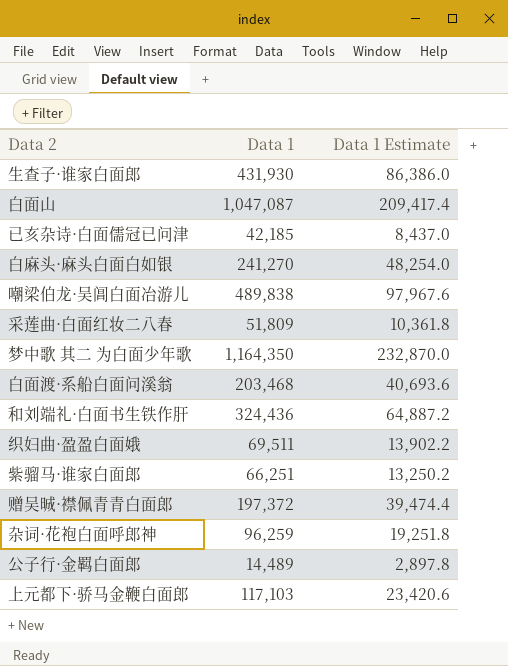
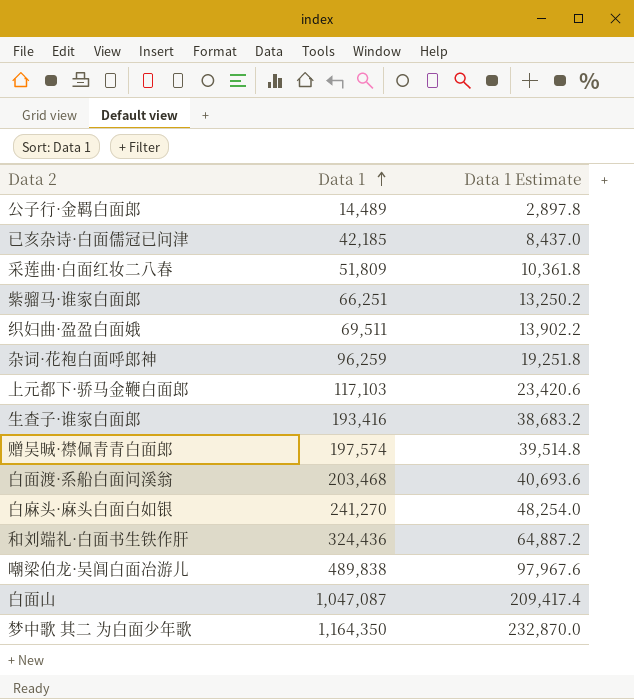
row order: none -> Data 1 ascending
生查子·谁家白面郎 | Data 1: 431,930 -> 193,416
生查子·谁家白面郎 | Data 1 Estimate: 86,386.0 -> 38,683.2
赠吴晠·襟佩青青白面郎 | Data 1: 197,372 -> 197,574
赠吴晠·襟佩青青白面郎 | Data 1 Estimate: 39,474.4 -> 39,514.8

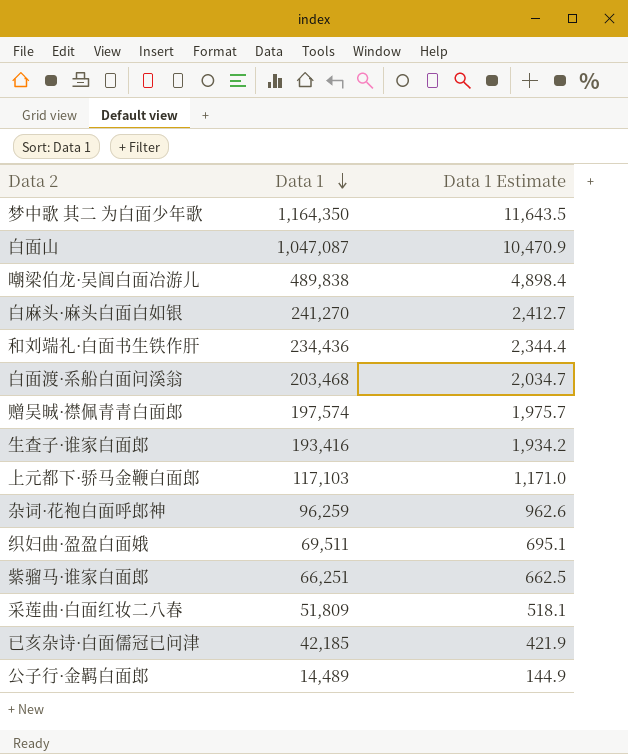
row order: Data 1 ascending -> Data 1 descending
column Data 1 Estimate | formula: [Data 1] * 0.2 -> [Data 1] * 0.01
和刘端礼·白面书生铁作肝 | Data 1: 324,436 -> 234,436

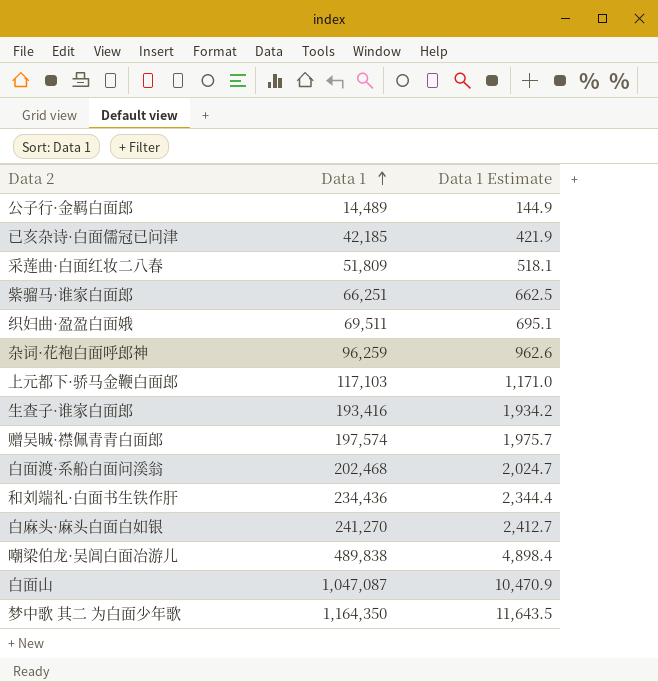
row order: Data 1 descending -> Data 1 ascending
白面渡·系船白面问溪翁 | Data 1: 203,468 -> 202,468
白面渡·系船白面问溪翁 | Data 1 Estimate: 2,034.7 -> 2,024.7

